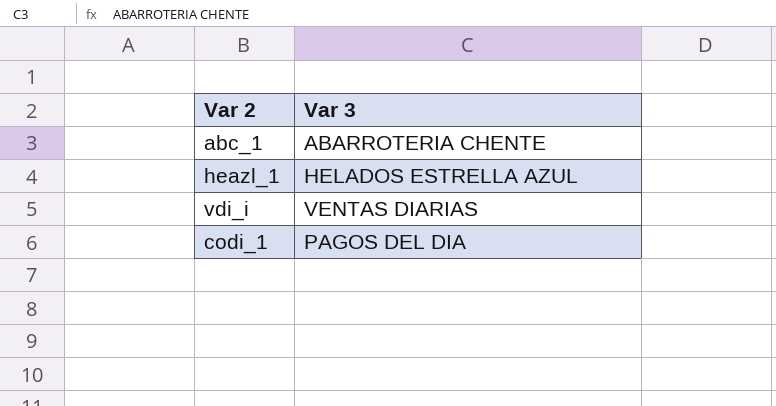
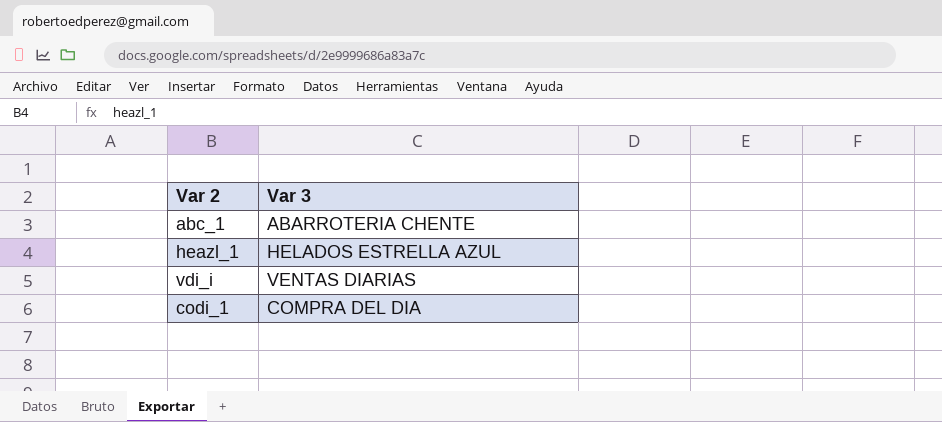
codi_1 | Var 3: PAGOS DEL DIA -> COMPRA DEL DIA

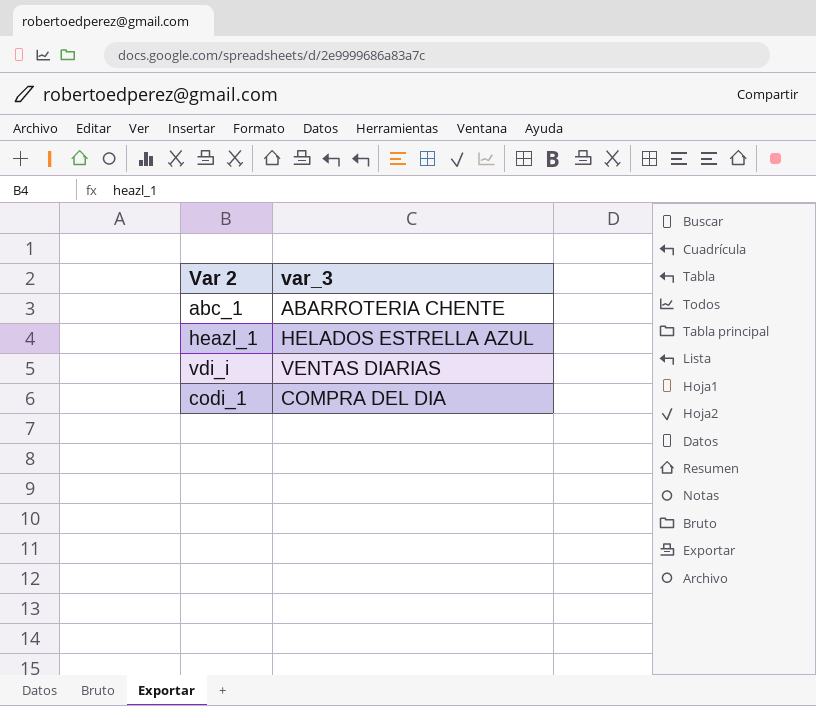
column name: Var 3 -> var_3

